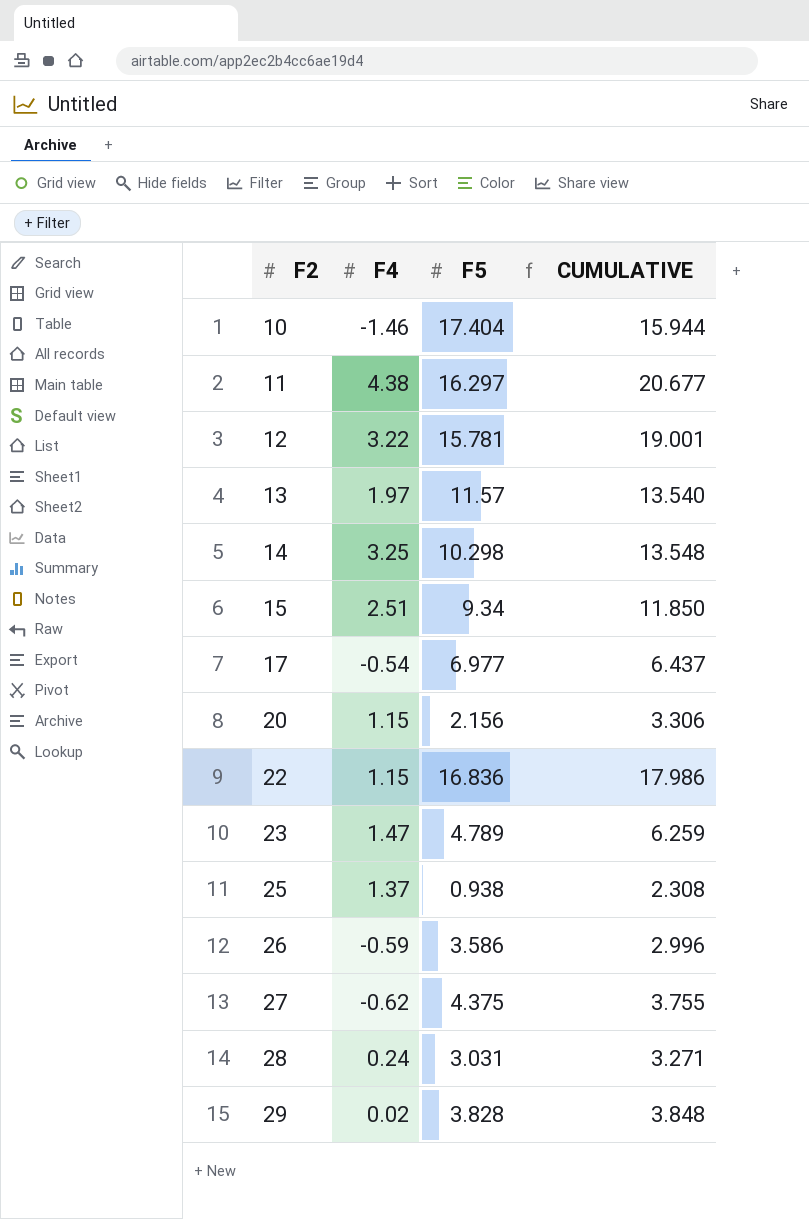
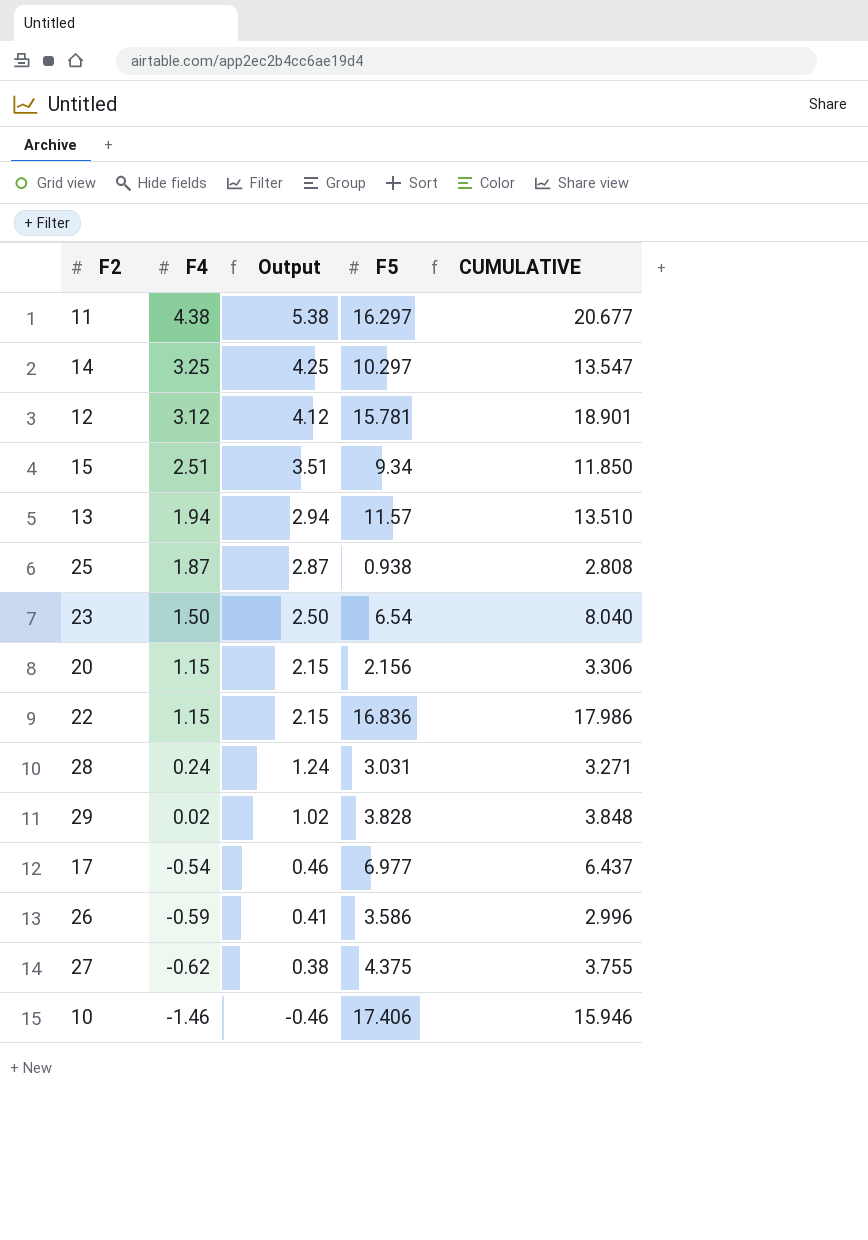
row order: F2 ascending -> F4 descending
column Output | formula: none -> [F4] + 1
14 | F5: 10.298 -> 10.297
14 | CUMULATIVE: 13.548 -> 13.547
12 | F4: 3.22 -> 3.12
12 | CUMULATIVE: 19.001 -> 18.901
13 | F4: 1.97 -> 1.94
13 | CUMULATIVE: 13.540 -> 13.510
25 | F4: 1.37 -> 1.87
25 | CUMULATIVE: 2.308 -> 2.808
23 | F4: 1.47 -> 1.50
23 | F5: 4.789 -> 6.54
23 | CUMULATIVE: 6.259 -> 8.040
10 | F5: 17.404 -> 17.406
10 | CUMULATIVE: 15.944 -> 15.946

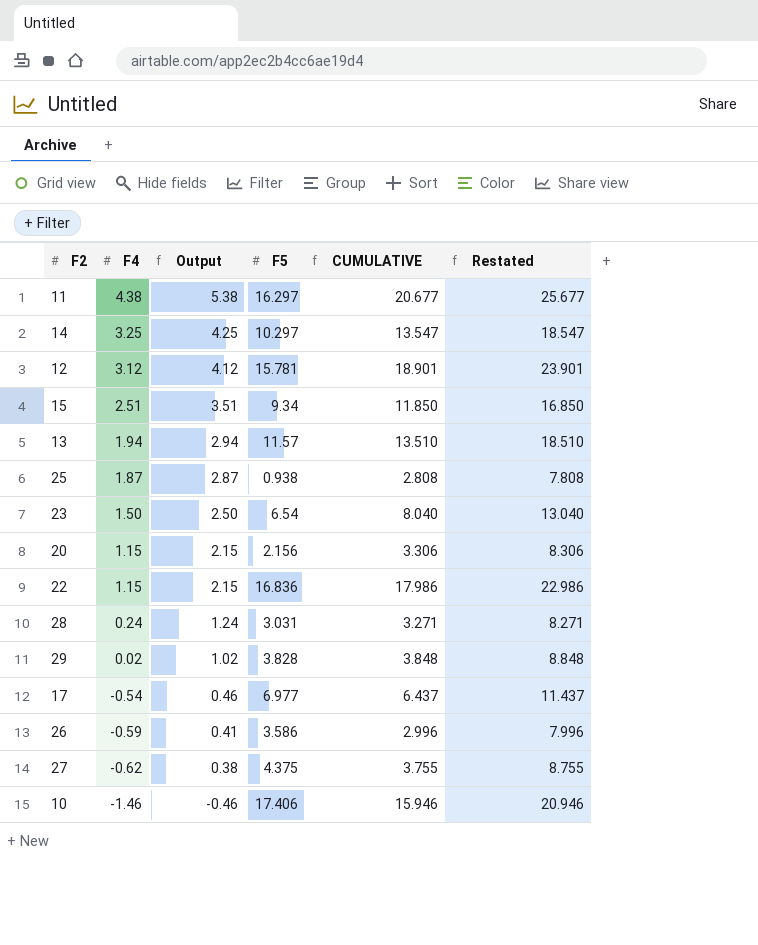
column Restated | formula: none -> [CUMULATIVE] + 5

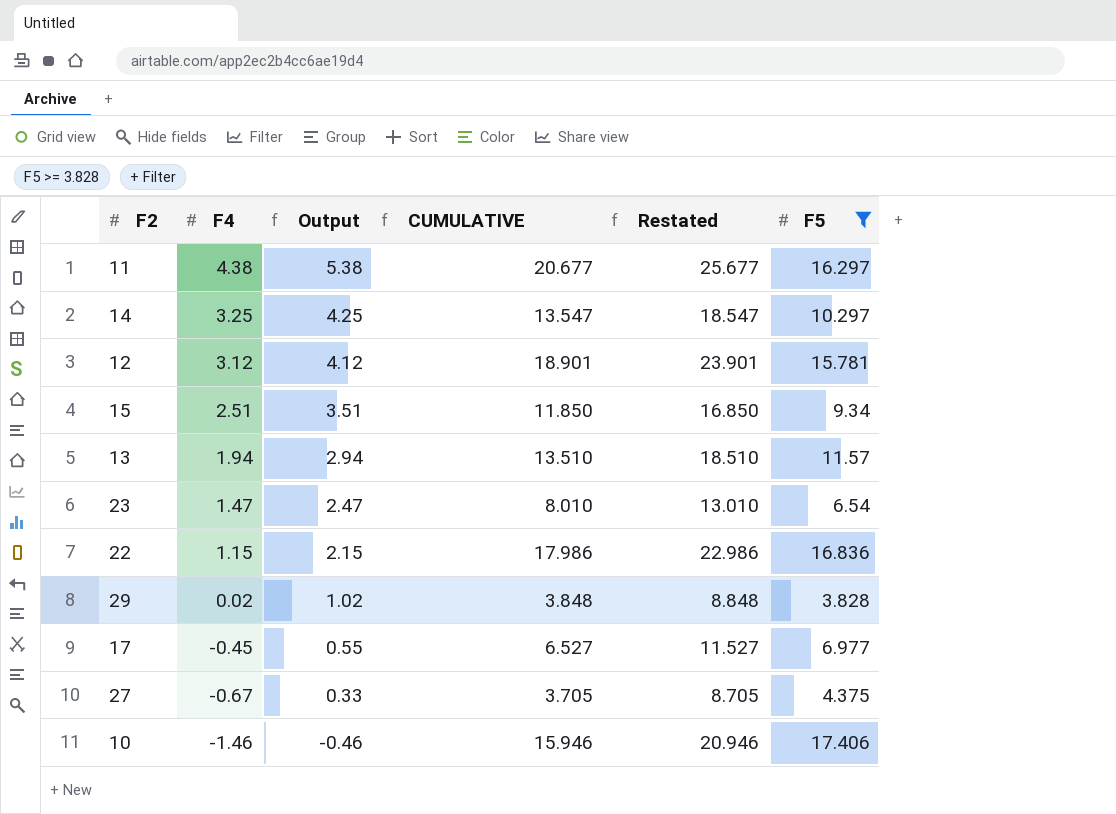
filter: none -> F5 >= 3.828
column F5 | position: 4 -> 6
23 | F4: 1.50 -> 1.47
23 | Output: 2.50 -> 2.47
23 | CUMULATIVE: 8.040 -> 8.010
23 | Restated: 13.040 -> 13.010
17 | F4: -0.54 -> -0.45
17 | Output: 0.46 -> 0.55
17 | CUMULATIVE: 6.437 -> 6.527
17 | Restated: 11.437 -> 11.527
27 | F4: -0.62 -> -0.67
27 | Output: 0.38 -> 0.33
27 | CUMULATIVE: 3.755 -> 3.705
27 | Restated: 8.755 -> 8.705

